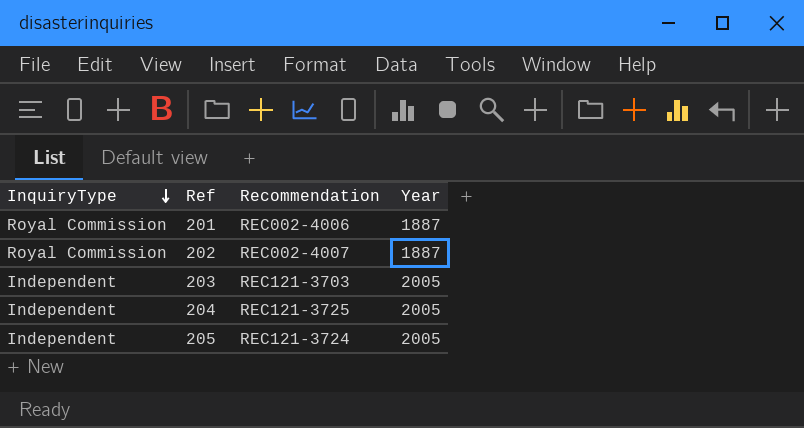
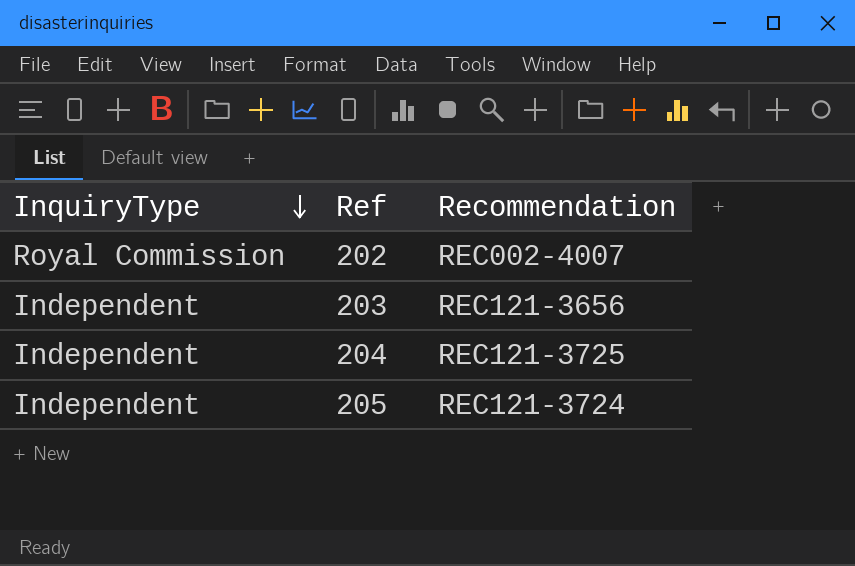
column Year | position: 4 -> none
row 201: Royal Commission | REC002-4006 | 1887 -> none
203 | Recommendation: REC121-3703 -> REC121-3656

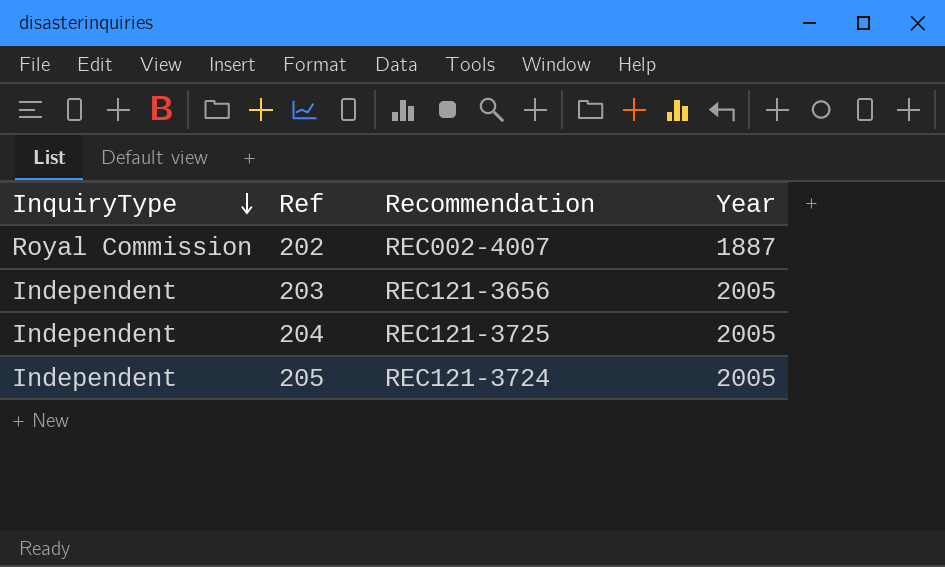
column Year | position: none -> 4

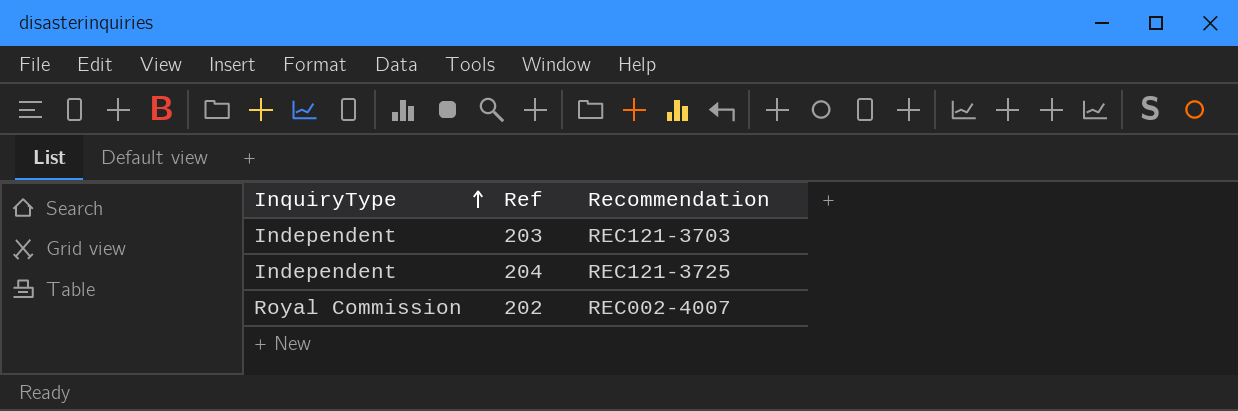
row order: InquiryType descending -> InquiryType ascending
column Year | position: 4 -> none
row 205: Independent | REC121-3724 | 2005 -> none
203 | Recommendation: REC121-3656 -> REC121-3703

